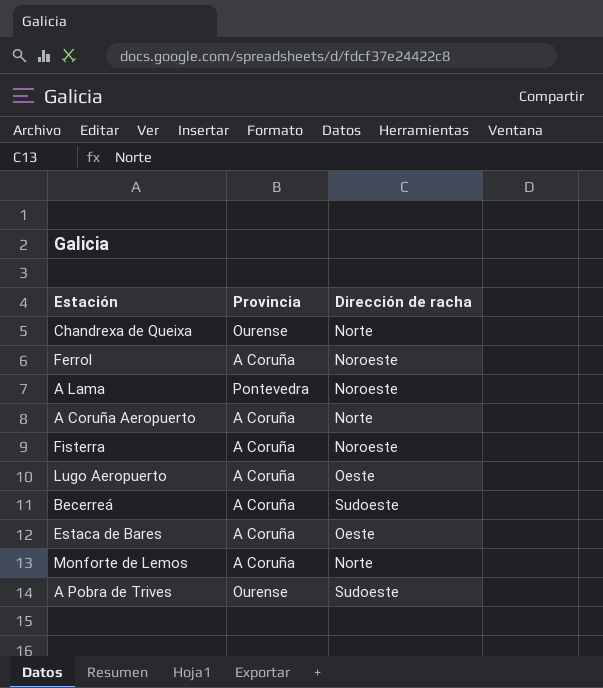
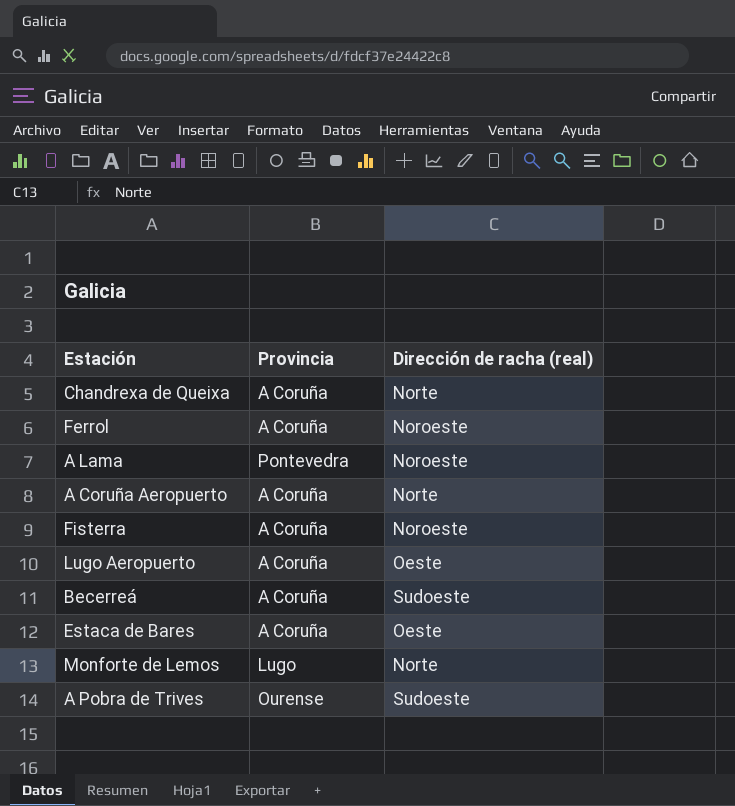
column name: Dirección de racha -> Dirección de racha (real)
Chandrexa de Queixa | Provincia: Ourense -> A Coruña
Monforte de Lemos | Provincia: A Coruña -> Lugo

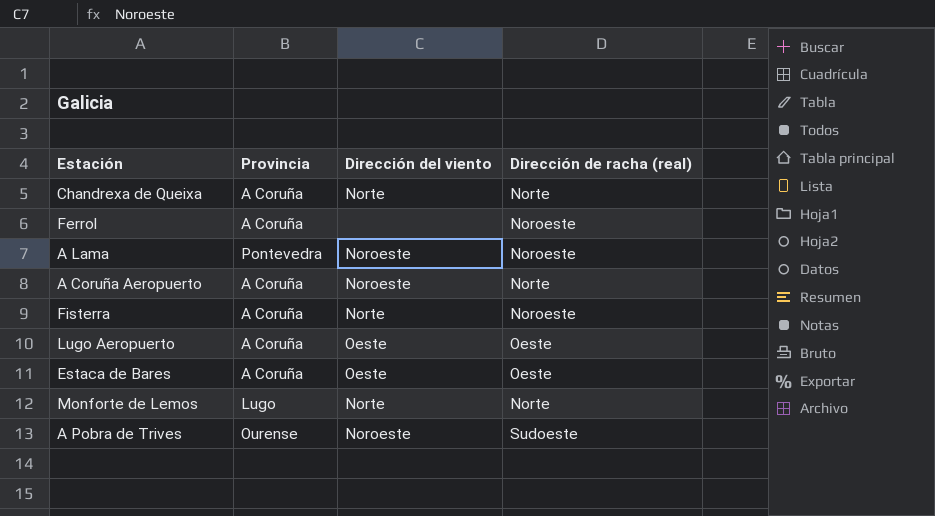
column Dirección del viento | position: none -> 3
row Becerreá: A Coruña | Sudoeste -> none

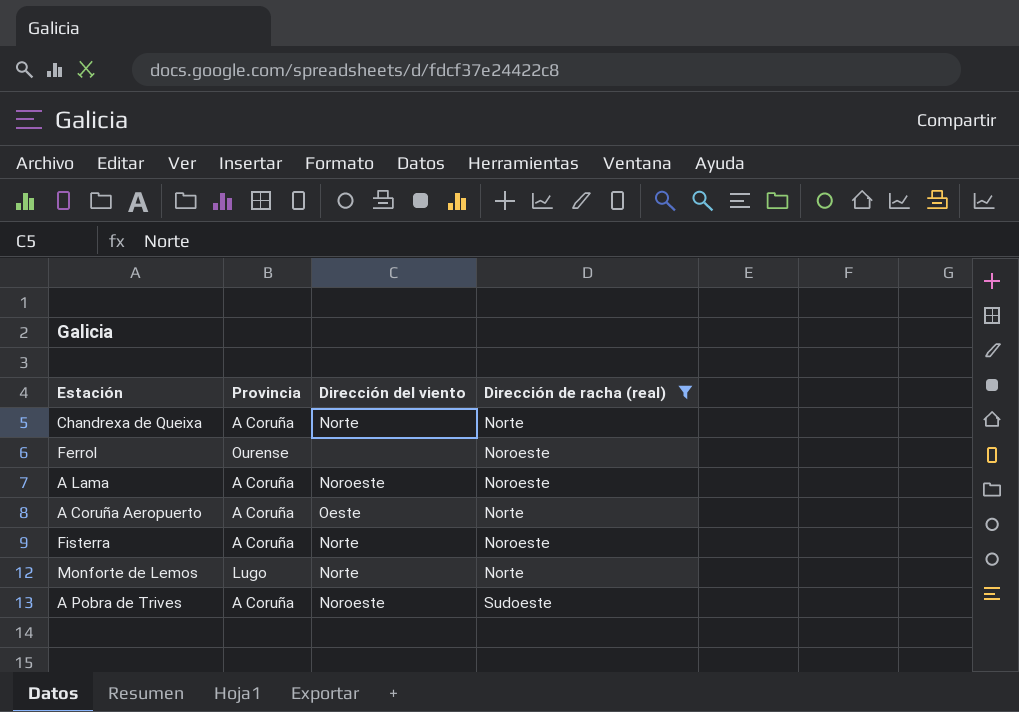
filter: none -> Dirección de racha (real) != Oeste
Ferrol | Provincia: A Coruña -> Ourense
A Lama | Provincia: Pontevedra -> A Coruña
A Coruña Aeropuerto | Dirección del viento: Noroeste -> Oeste
A Pobra de Trives | Provincia: Ourense -> A Coruña

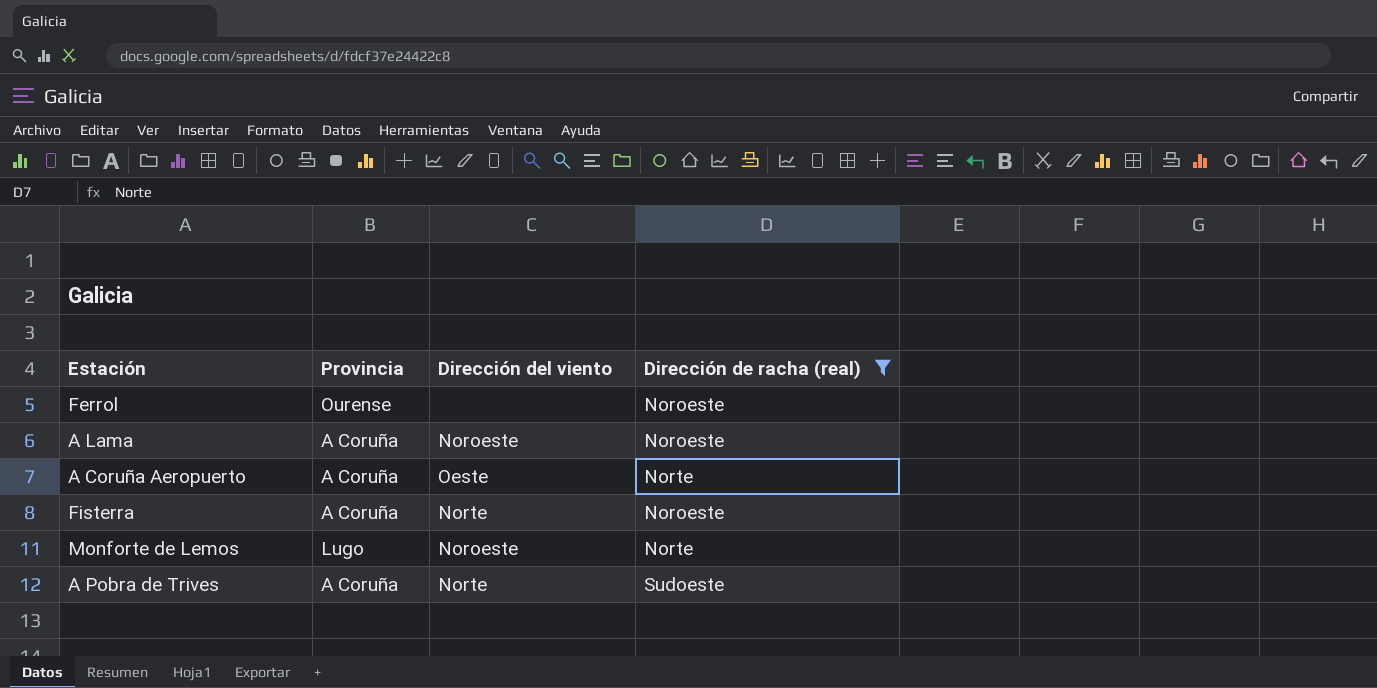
row Chandrexa de Queixa: A Coruña | Norte | Norte -> none
Monforte de Lemos | Dirección del viento: Norte -> Noroeste
A Pobra de Trives | Dirección del viento: Noroeste -> Norte

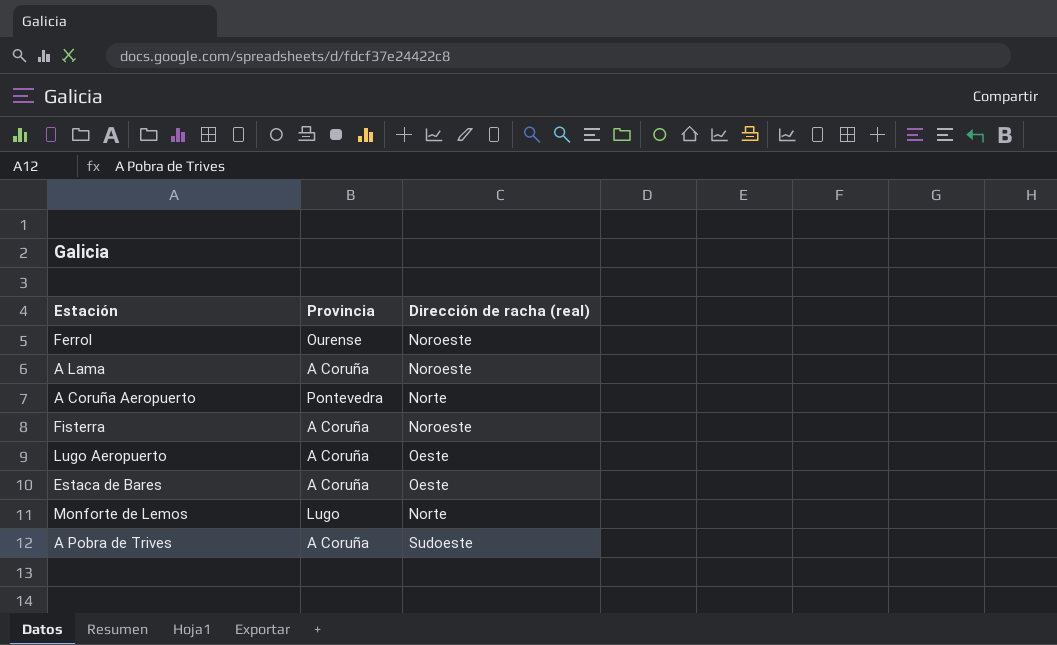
filter: Dirección de racha (real) != Oeste -> none
column Dirección del viento | position: 3 -> none
A Coruña Aeropuerto | Provincia: A Coruña -> Pontevedra

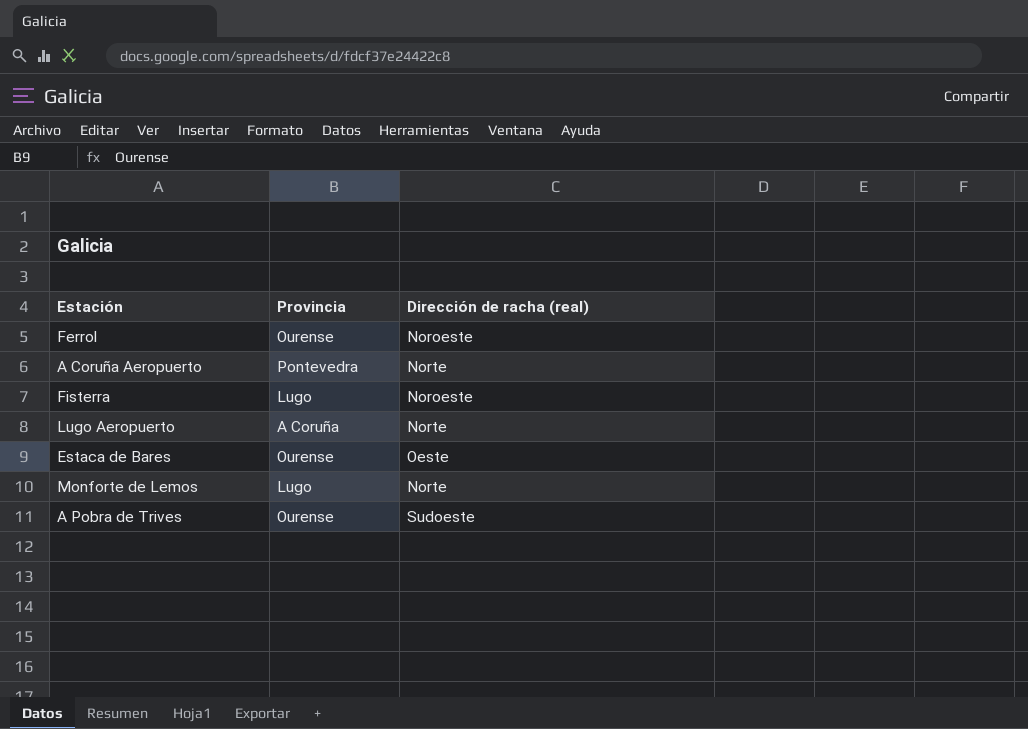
row A Lama: A Coruña | Noroeste -> none
Fisterra | Provincia: A Coruña -> Lugo
Lugo Aeropuerto | Dirección de racha (real): Oeste -> Norte
Estaca de Bares | Provincia: A Coruña -> Ourense
A Pobra de Trives | Provincia: A Coruña -> Ourense

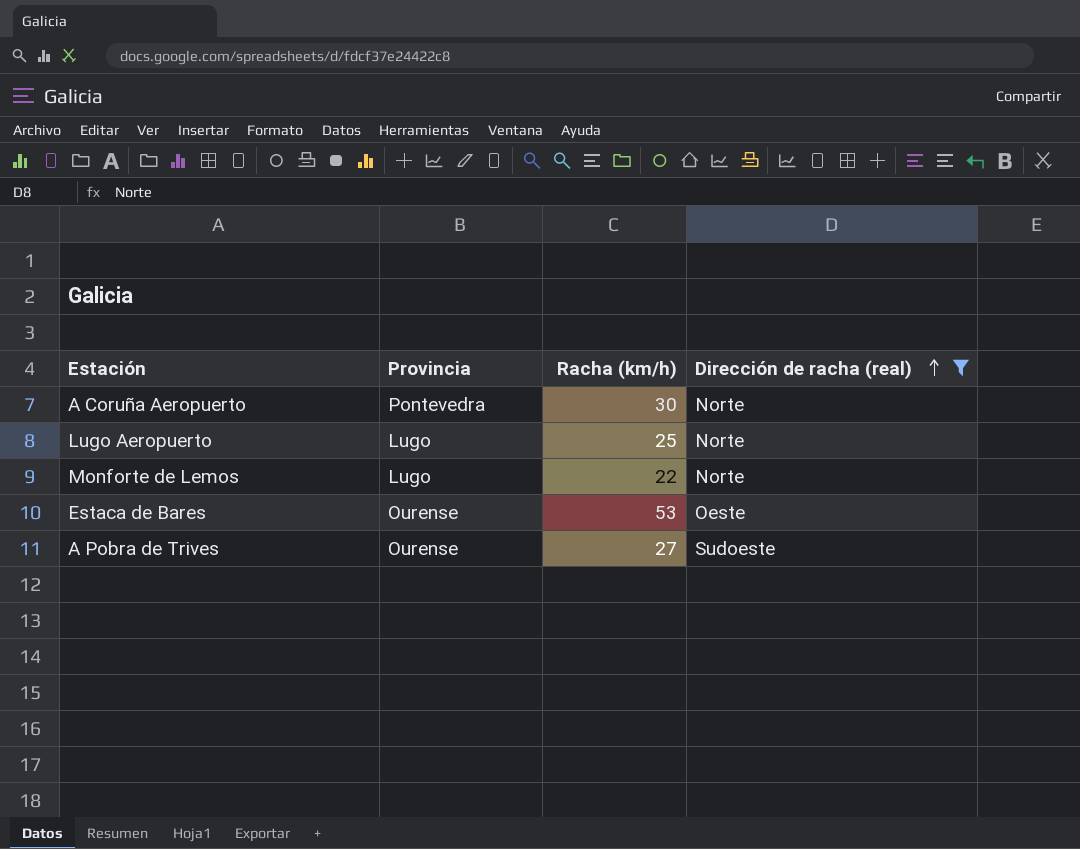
filter: none -> Dirección de racha (real) != Noroeste
row order: none -> Dirección de racha (real) ascending
column Racha (km/h) | position: none -> 3
Lugo Aeropuerto | Provincia: A Coruña -> Lugo

